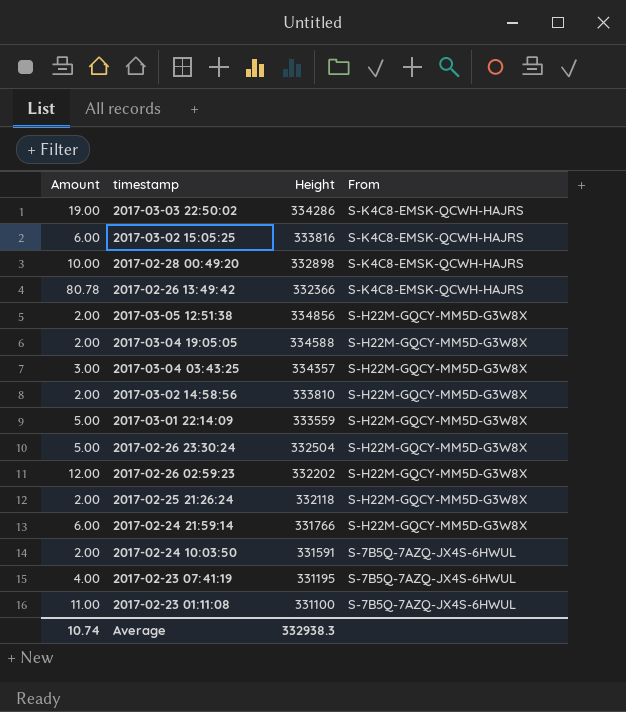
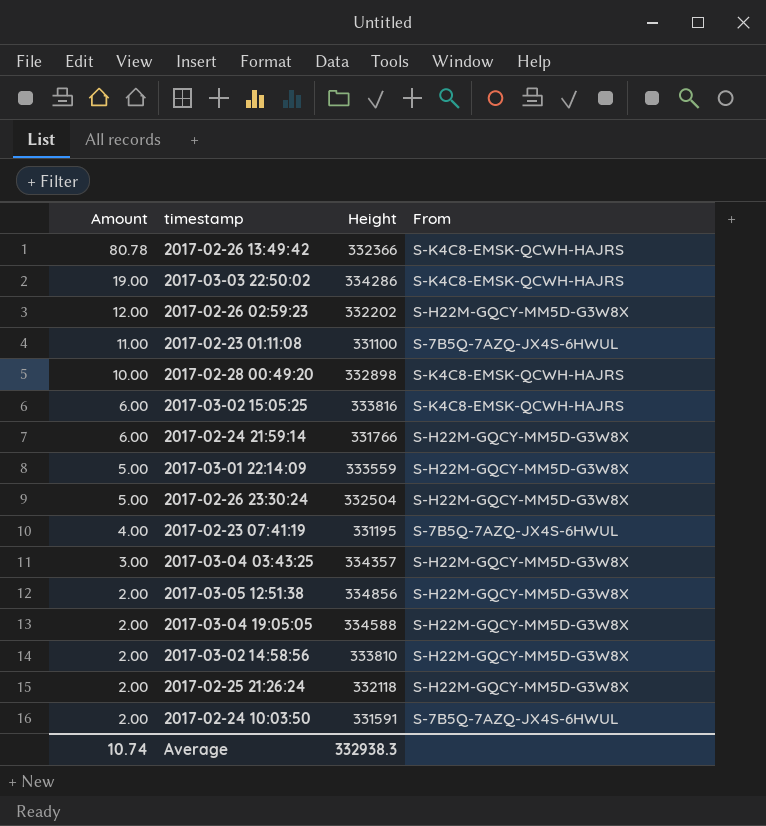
row order: From descending -> Amount descending

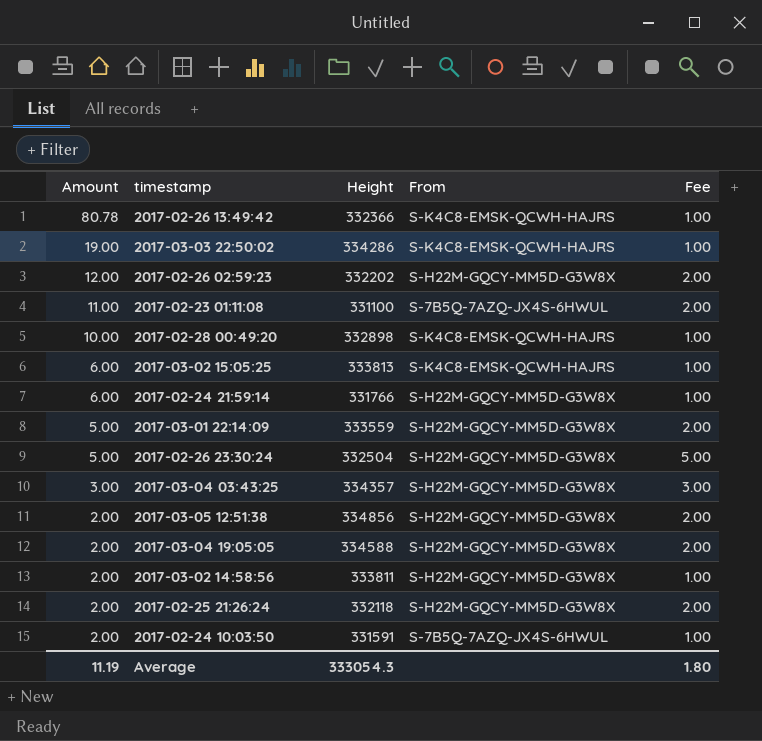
column Fee | position: none -> 5
row 2017-02-23 07:41:19: 4.00 | 331195 | S-7B5Q-7AZQ-JX4S-6HWUL -> none
2017-03-02 15:05:25 | Height: 333816 -> 333813
2017-03-02 14:58:56 | Height: 333810 -> 333811
Average | Amount: 10.74 -> 11.19
Average | Height: 332938.3 -> 333054.3

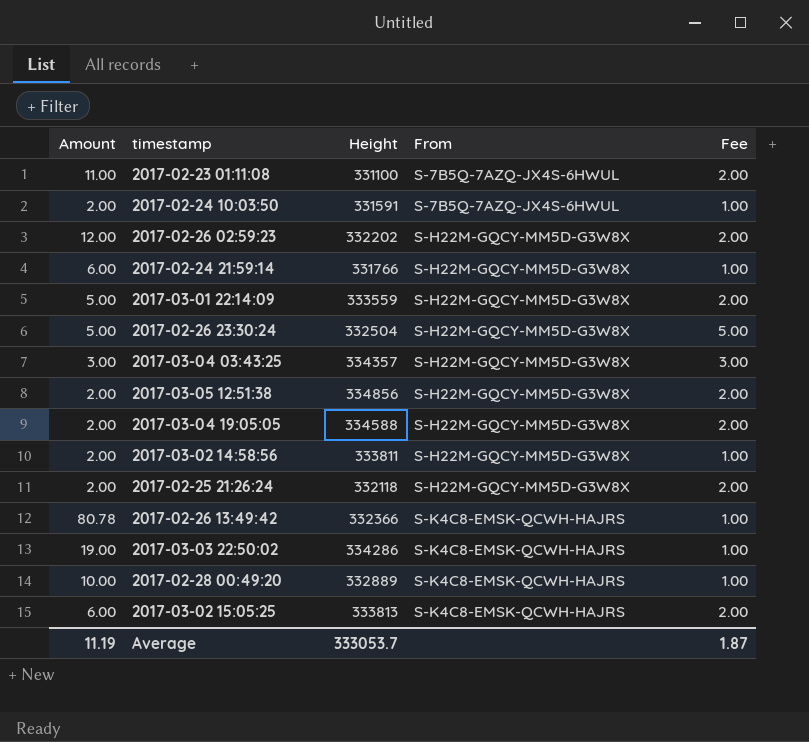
row order: Amount descending -> From ascending
2017-02-28 00:49:20 | Height: 332898 -> 332889
2017-03-02 15:05:25 | Fee: 1.00 -> 2.00
Average | Height: 333054.3 -> 333053.7
Average | Fee: 1.80 -> 1.87

